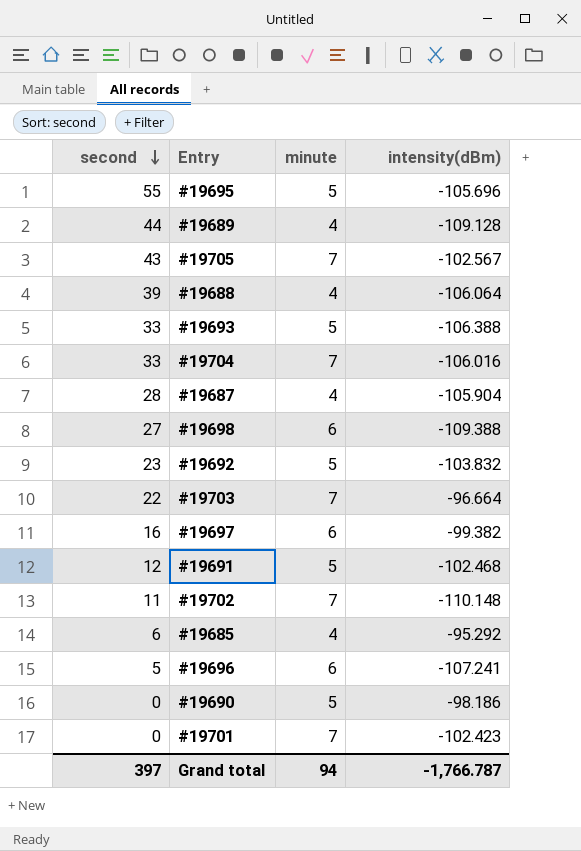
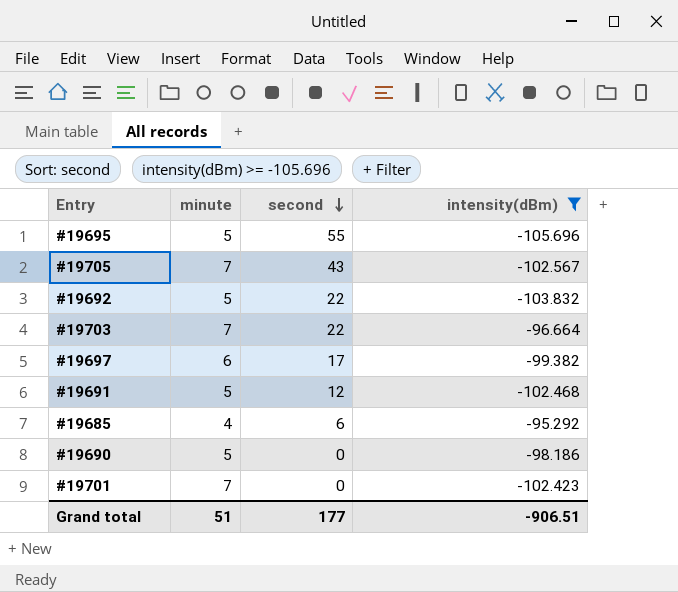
filter: none -> intensity(dBm) >= -105.696
column second | position: 1 -> 3
#19692 | second: 23 -> 22
#19697 | second: 16 -> 17
Grand total | minute: 94 -> 51
Grand total | second: 397 -> 177
Grand total | intensity(dBm): -1,766.787 -> -906.51

